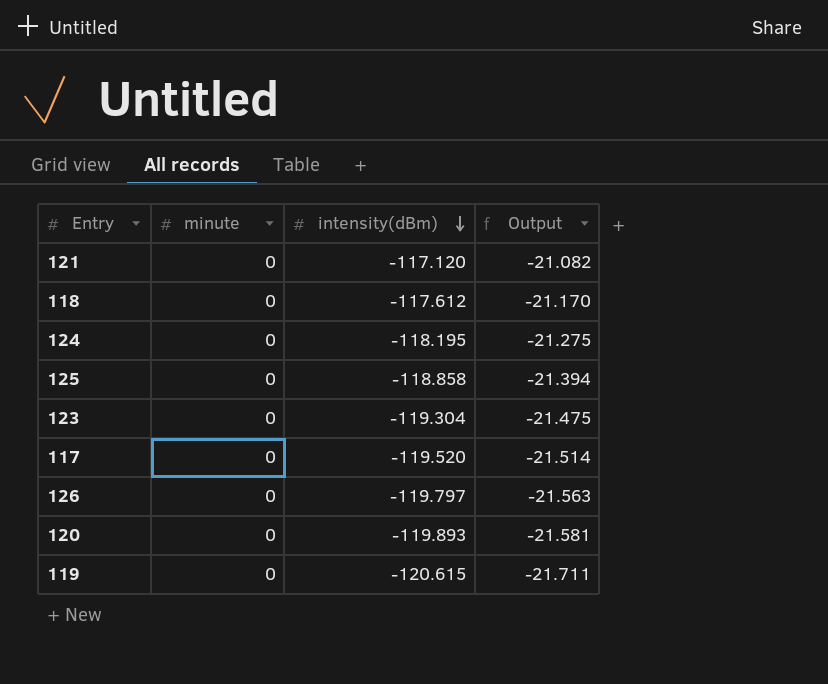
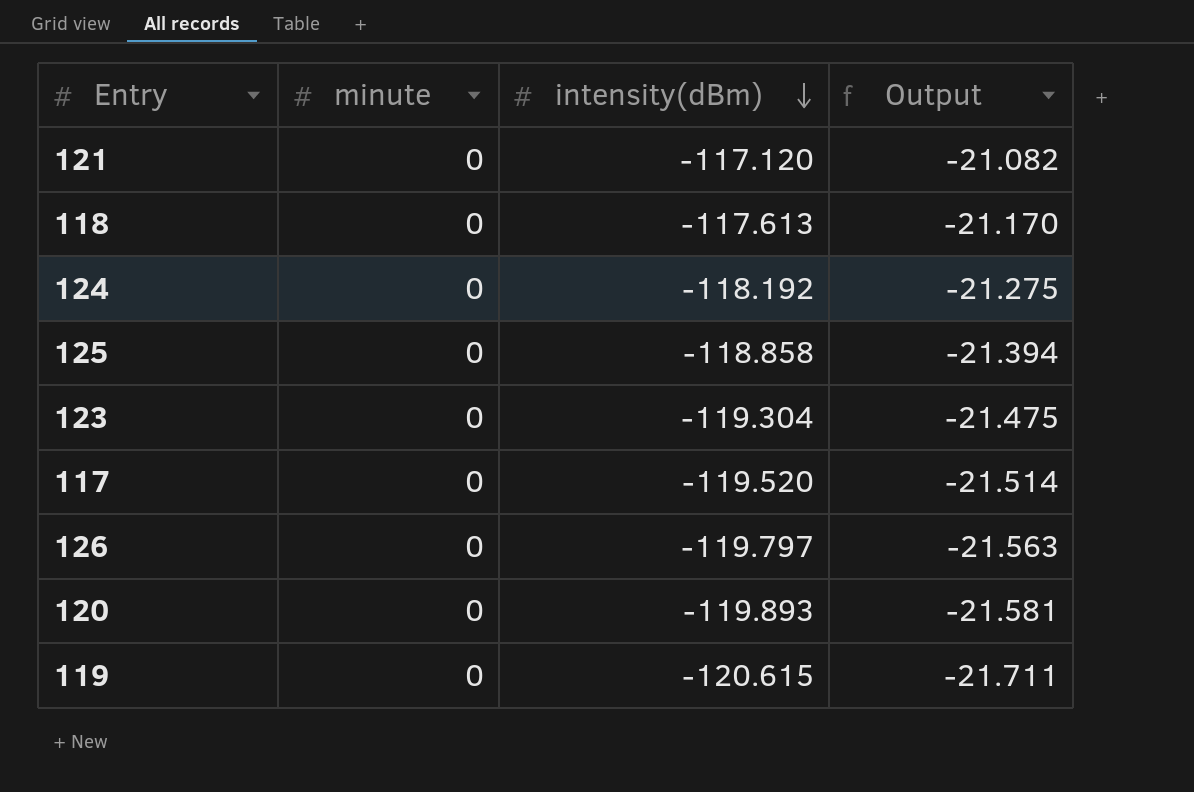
118 | intensity(dBm): -117.612 -> -117.613
124 | intensity(dBm): -118.195 -> -118.192

